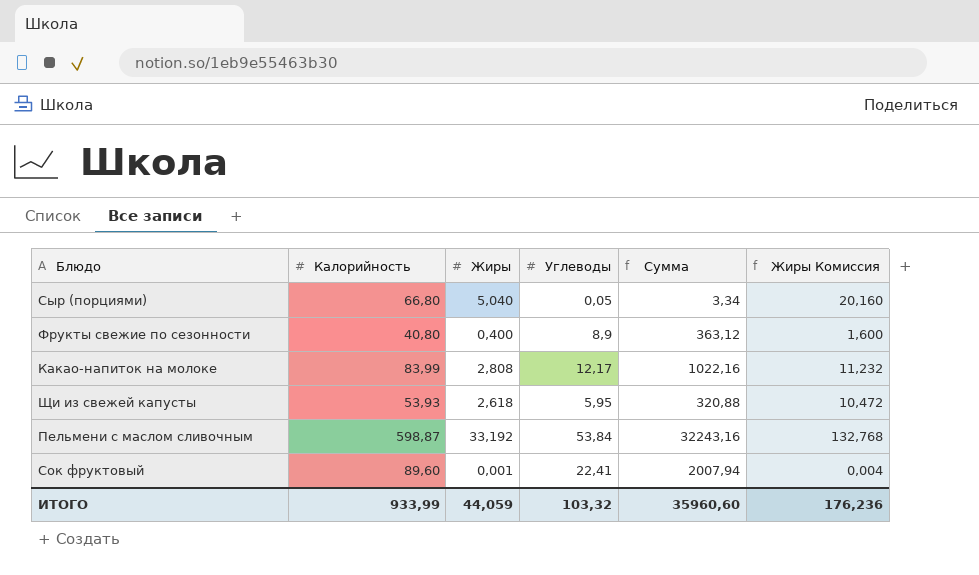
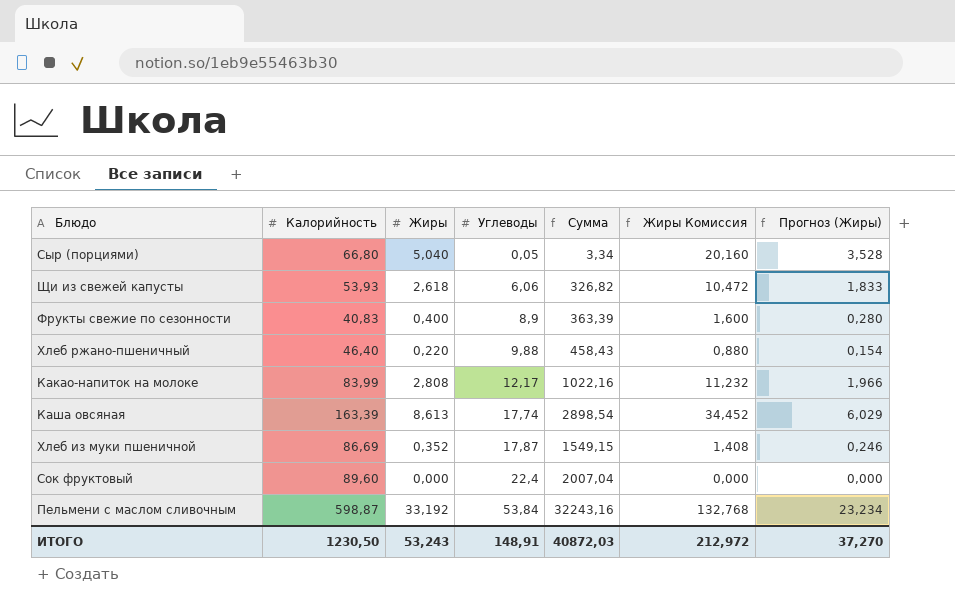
row order: none -> Углеводы ascending
column Прогноз (Жиры) | formula: none -> [Жиры] * 0,7
Щи из свежей капусты | Углеводы: 5,95 -> 6,06
Щи из свежей капусты | Сумма: 320,88 -> 326,82
Фрукты свежие по сезонности | Калорийность: 40,80 -> 40,83
Фрукты свежие по сезонности | Сумма: 363,12 -> 363,39
row Хлеб ржано-пшеничный: none -> 46,40 | 0,220 | 9,88 | 458,43 | 0,880 | 0,154
row Каша овсяная: none -> 163,39 | 8,613 | 17,74 | 2898,54 | 34,452 | 6,029
row Хлеб из муки пшеничной: none -> 86,69 | 0,352 | 17,87 | 1549,15 | 1,408 | 0,246
Сок фруктовый | Жиры: 0,001 -> 0,000
Сок фруктовый | Углеводы: 22,41 -> 22,4
Сок фруктовый | Сумма: 2007,94 -> 2007,04
Сок фруктовый | Жиры Комиссия: 0,004 -> 0,000
ИТОГО | Калорийность: 933,99 -> 1230,50
ИТОГО | Жиры: 44,059 -> 53,243
ИТОГО | Углеводы: 103,32 -> 148,91
ИТОГО | Сумма: 35960,60 -> 40872,03
ИТОГО | Жиры Комиссия: 176,236 -> 212,972

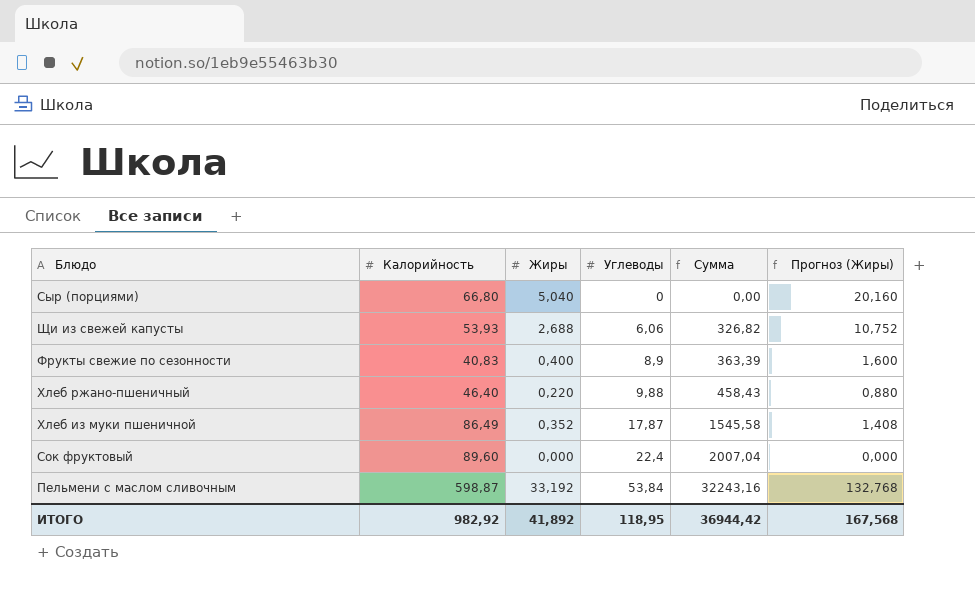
column Жиры Комиссия | formula: [Жиры] * 4 -> none
column Прогноз (Жиры) | formula: [Жиры] * 0,7 -> [Жиры] * 4
row Какао-напиток на молоке: 83,99 | 2,808 | 12,17 | 1022,16 | 11,232 | 1,966 -> none
row Каша овсяная: 163,39 | 8,613 | 17,74 | 2898,54 | 34,452 | 6,029 -> none
Сыр (порциями) | Углеводы: 0,05 -> 0
Сыр (порциями) | Сумма: 3,34 -> 0,00
Щи из свежей капусты | Жиры: 2,618 -> 2,688
Хлеб из муки пшеничной | Калорийность: 86,69 -> 86,49
Хлеб из муки пшеничной | Сумма: 1549,15 -> 1545,58
ИТОГО | Калорийность: 1230,50 -> 982,92
ИТОГО | Жиры: 53,243 -> 41,892
ИТОГО | Углеводы: 148,91 -> 118,95
ИТОГО | Сумма: 40872,03 -> 36944,42
ИТОГО | Прогноз (Жиры): 37,270 -> 167,568

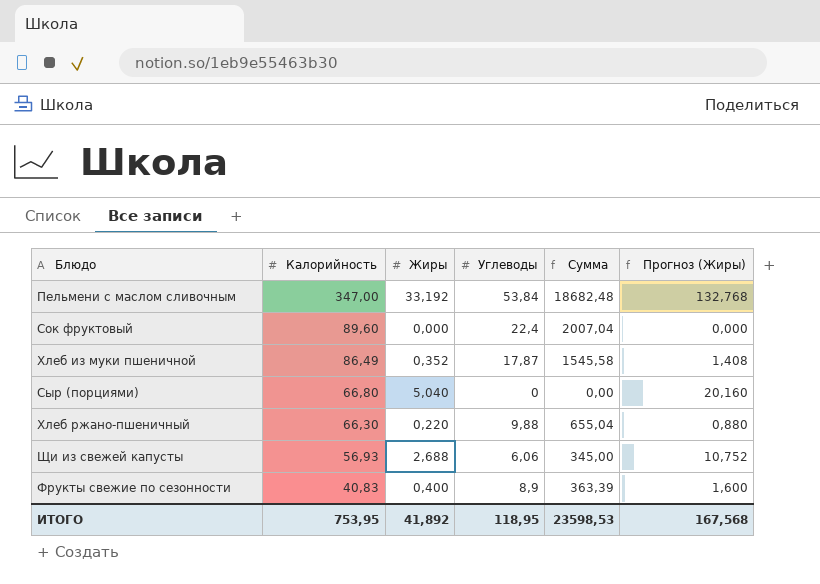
row order: Углеводы ascending -> Калорийность descending
Пельмени с маслом сливочным | Калорийность: 598,87 -> 347,00
Пельмени с маслом сливочным | Сумма: 32243,16 -> 18682,48
Хлеб ржано-пшеничный | Калорийность: 46,40 -> 66,30
Хлеб ржано-пшеничный | Сумма: 458,43 -> 655,04
Щи из свежей капусты | Калорийность: 53,93 -> 56,93
Щи из свежей капусты | Сумма: 326,82 -> 345,00
ИТОГО | Калорийность: 982,92 -> 753,95
ИТОГО | Сумма: 36944,42 -> 23598,53

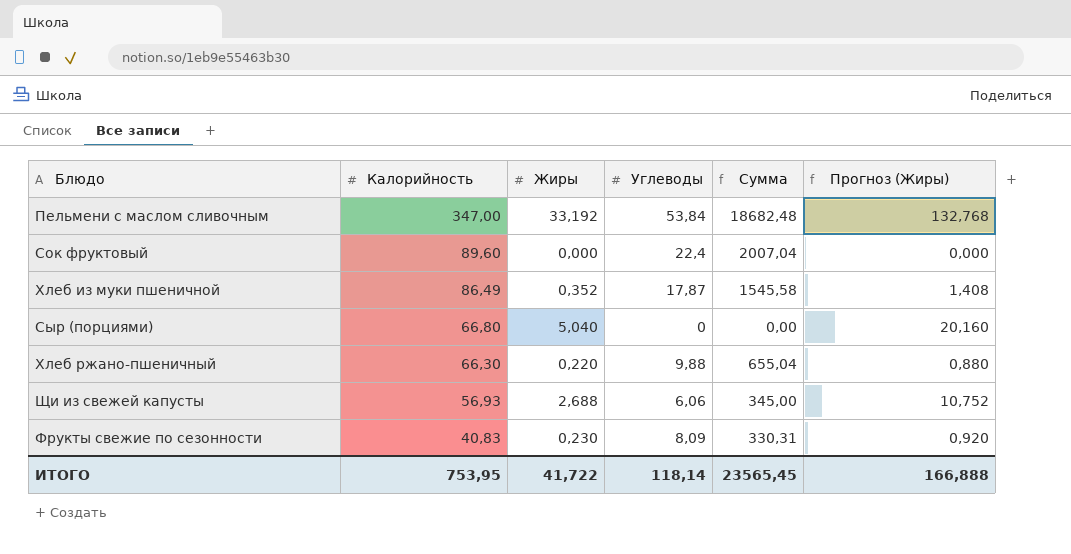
Фрукты свежие по сезонности | Жиры: 0,400 -> 0,230
Фрукты свежие по сезонности | Углеводы: 8,9 -> 8,09
Фрукты свежие по сезонности | Сумма: 363,39 -> 330,31
Фрукты свежие по сезонности | Прогноз (Жиры): 1,600 -> 0,920
ИТОГО | Жиры: 41,892 -> 41,722
ИТОГО | Углеводы: 118,95 -> 118,14
ИТОГО | Сумма: 23598,53 -> 23565,45
ИТОГО | Прогноз (Жиры): 167,568 -> 166,888

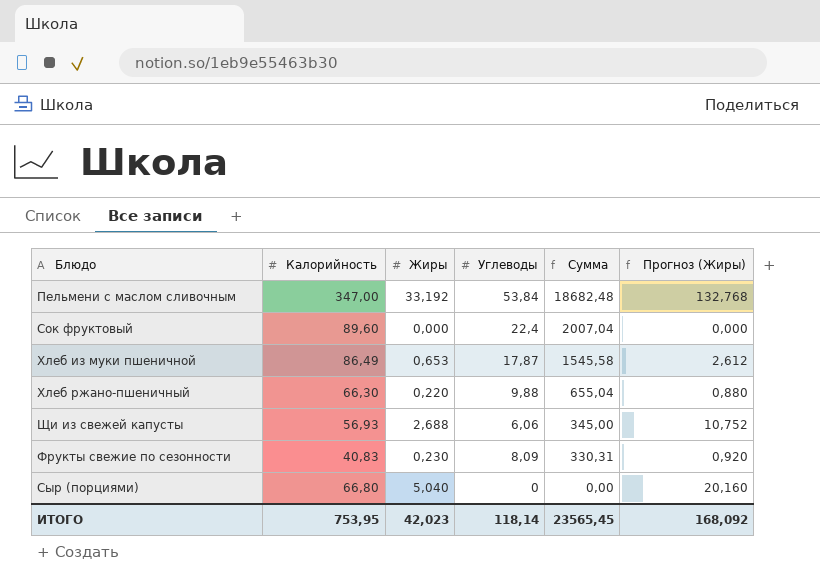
row order: Калорийность descending -> Сумма descending
Хлеб из муки пшеничной | Жиры: 0,352 -> 0,653
Хлеб из муки пшеничной | Прогноз (Жиры): 1,408 -> 2,612
ИТОГО | Жиры: 41,722 -> 42,023
ИТОГО | Прогноз (Жиры): 166,888 -> 168,092

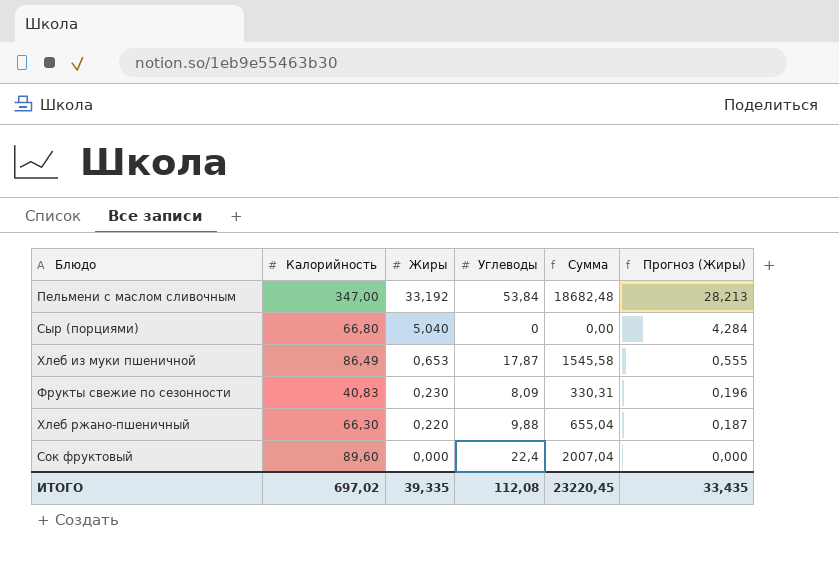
row order: Сумма descending -> Жиры descending
column Прогноз (Жиры) | formula: [Жиры] * 4 -> [Жиры] * 0,85
row Щи из свежей капусты: 56,93 | 2,688 | 6,06 | 345,00 | 10,752 -> none
ИТОГО | Калорийность: 753,95 -> 697,02
ИТОГО | Жиры: 42,023 -> 39,335
ИТОГО | Углеводы: 118,14 -> 112,08
ИТОГО | Сумма: 23565,45 -> 23220,45
ИТОГО | Прогноз (Жиры): 168,092 -> 33,435

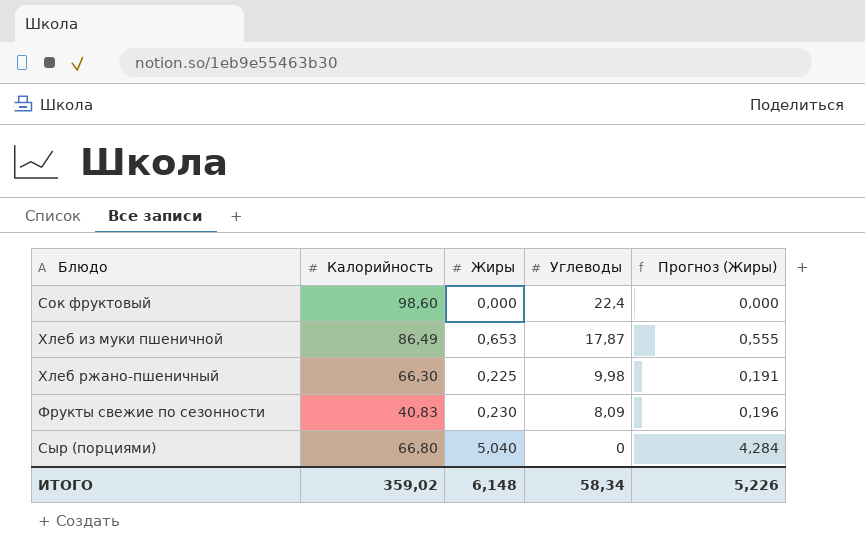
row order: Жиры descending -> Углеводы descending
column Сумма | formula: [Калорийность] * [Углеводы] -> none
row Пельмени с маслом сливочным: 347,00 | 33,192 | 53,84 | 18682,48 | 28,213 -> none
Сок фруктовый | Калорийность: 89,60 -> 98,60
Хлеб ржано-пшеничный | Жиры: 0,220 -> 0,225
Хлеб ржано-пшеничный | Углеводы: 9,88 -> 9,98
Хлеб ржано-пшеничный | Прогноз (Жиры): 0,187 -> 0,191
ИТОГО | Калорийность: 697,02 -> 359,02
ИТОГО | Жиры: 39,335 -> 6,148
ИТОГО | Углеводы: 112,08 -> 58,34
ИТОГО | Прогноз (Жиры): 33,435 -> 5,226

